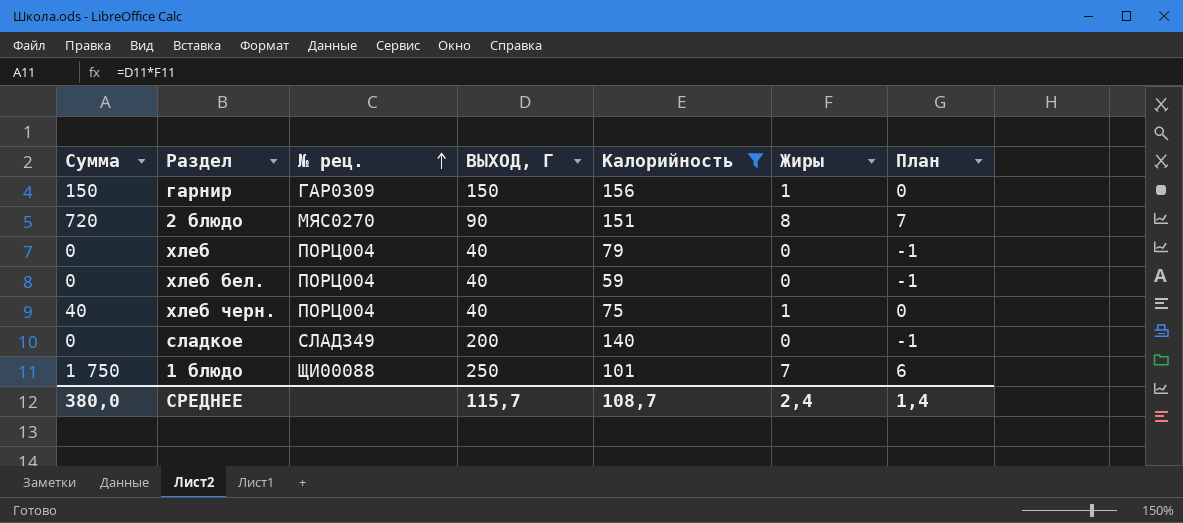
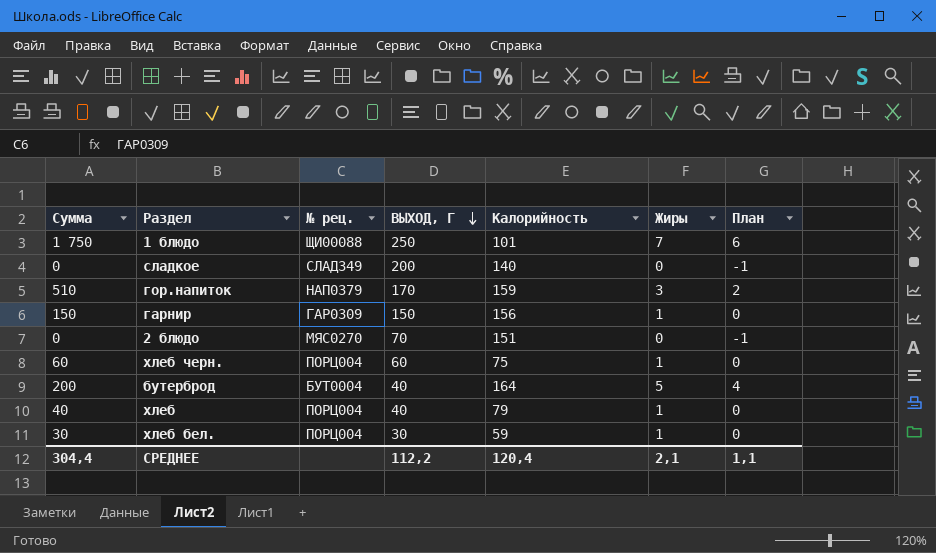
filter: Калорийность <= 156 -> none
row order: № рец. ascending -> ВЫХОД, Г descending
2 блюдо | Сумма: 720 -> 0
2 блюдо | ВЫХОД, Г: 90 -> 70
2 блюдо | Жиры: 8 -> 0
2 блюдо | План: 7 -> -1
хлеб черн. | Сумма: 40 -> 60
хлеб черн. | ВЫХОД, Г: 40 -> 60
хлеб | Сумма: 0 -> 40
хлеб | Жиры: 0 -> 1
хлеб | План: -1 -> 0
хлеб бел. | Сумма: 0 -> 30
хлеб бел. | ВЫХОД, Г: 40 -> 30
хлеб бел. | Жиры: 0 -> 1
хлеб бел. | План: -1 -> 0
СРЕДНЕЕ | Сумма: 380,0 -> 304,4
СРЕДНЕЕ | ВЫХОД, Г: 115,7 -> 112,2
СРЕДНЕЕ | Калорийность: 108,7 -> 120,4
СРЕДНЕЕ | Жиры: 2,4 -> 2,1
СРЕДНЕЕ | План: 1,4 -> 1,1

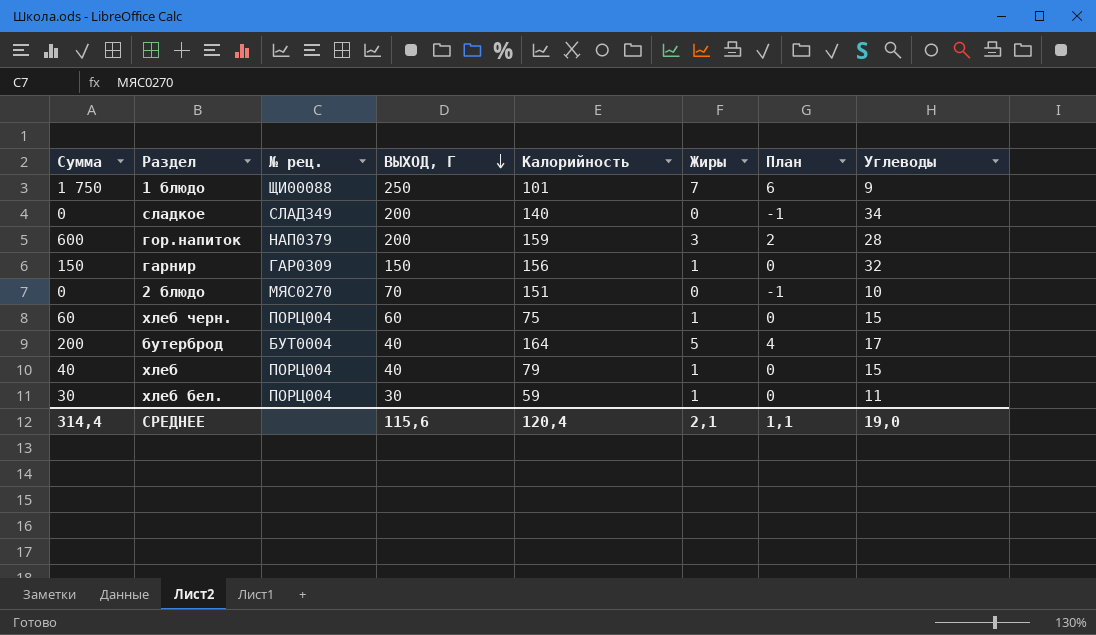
column Углеводы | position: none -> 8
гор.напиток | Сумма: 510 -> 600
гор.напиток | ВЫХОД, Г: 170 -> 200
СРЕДНЕЕ | Сумма: 304,4 -> 314,4
СРЕДНЕЕ | ВЫХОД, Г: 112,2 -> 115,6

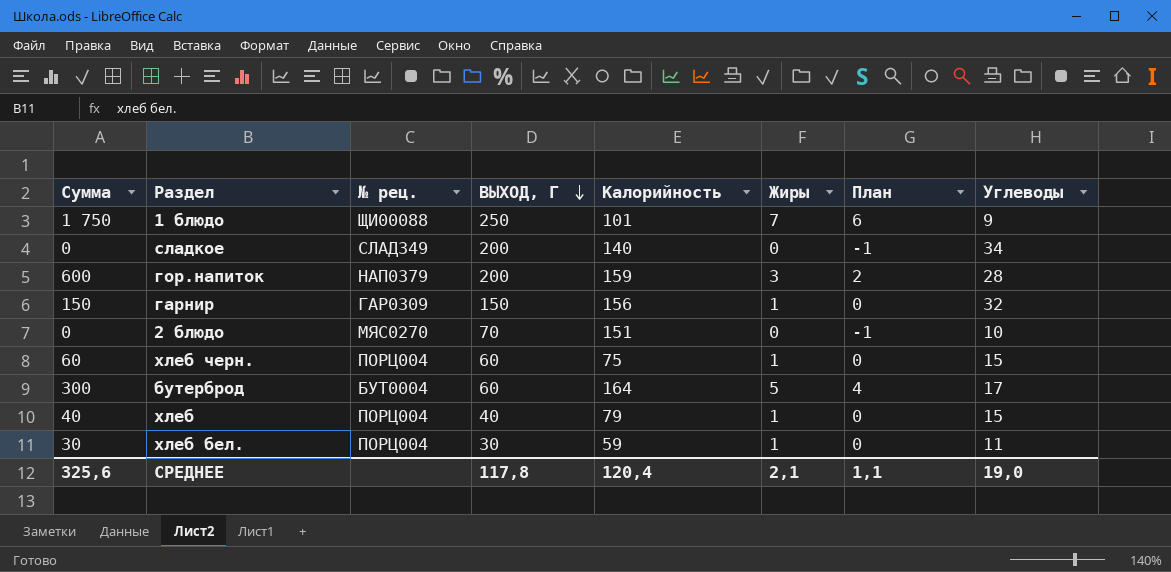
бутерброд | Сумма: 200 -> 300
бутерброд | ВЫХОД, Г: 40 -> 60
СРЕДНЕЕ | Сумма: 314,4 -> 325,6
СРЕДНЕЕ | ВЫХОД, Г: 115,6 -> 117,8

